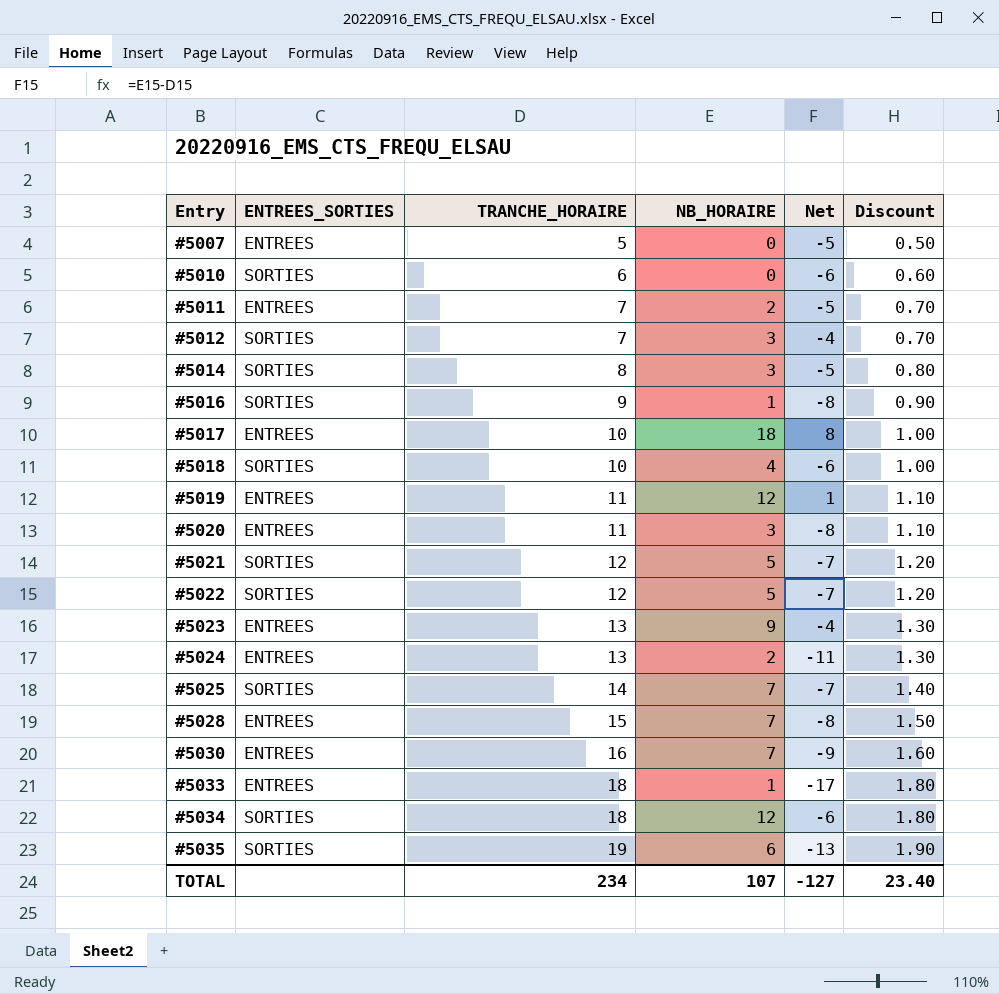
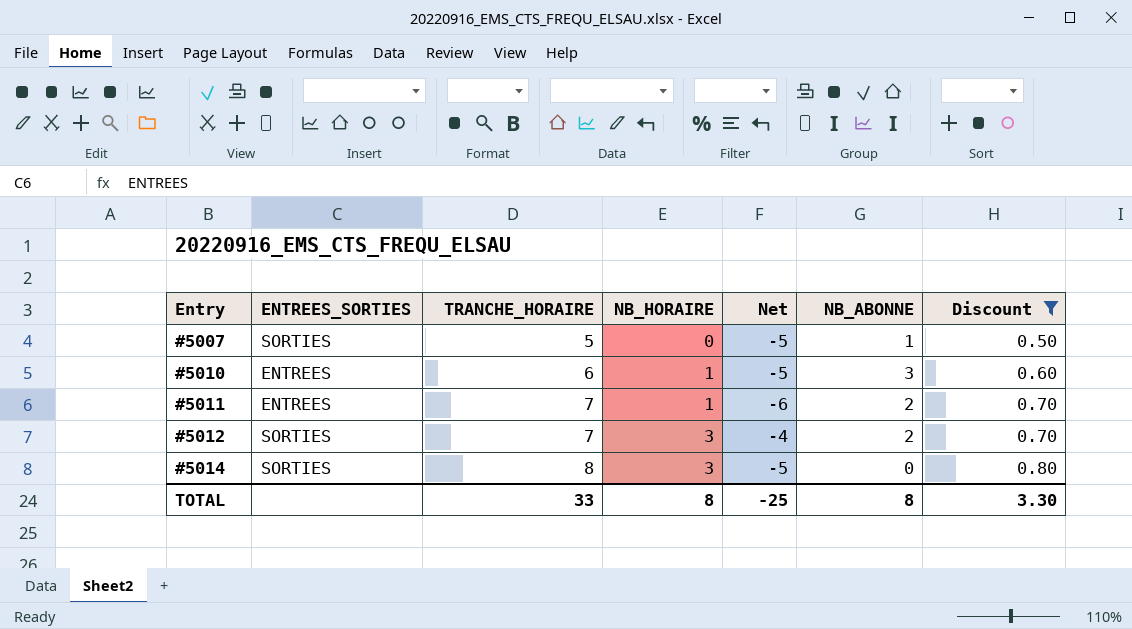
filter: none -> Discount <= 0.80
column NB_ABONNE | position: none -> 6
#5007 | ENTREES_SORTIES: ENTREES -> SORTIES
#5010 | ENTREES_SORTIES: SORTIES -> ENTREES
#5010 | NB_HORAIRE: 0 -> 1
#5010 | Net: -6 -> -5
#5011 | NB_HORAIRE: 2 -> 1
#5011 | Net: -5 -> -6
TOTAL | TRANCHE_HORAIRE: 234 -> 33
TOTAL | NB_HORAIRE: 107 -> 8
TOTAL | Net: -127 -> -25
TOTAL | Discount: 23.40 -> 3.30

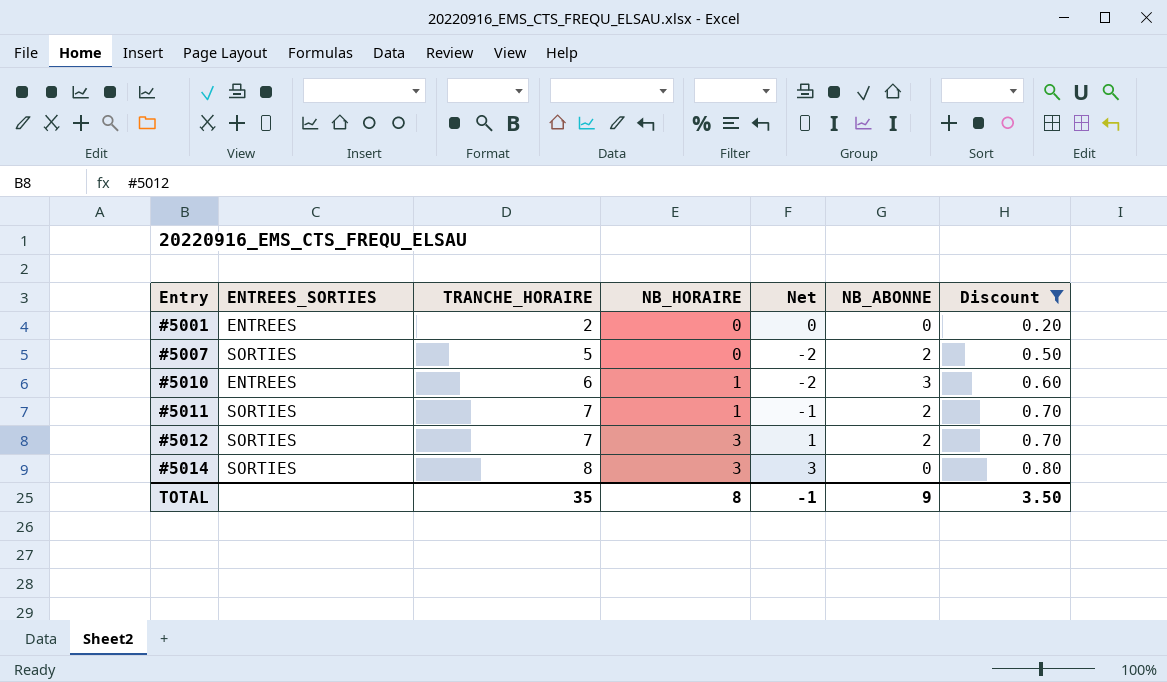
column Net | formula: [NB_HORAIRE] - [TRANCHE_HORAIRE] -> [NB_HORAIRE] - [NB_ABONNE]
row #5001: none -> ENTREES | 2 | 0 | 0 | 0 | 0.20
#5007 | NB_ABONNE: 1 -> 2
#5011 | ENTREES_SORTIES: ENTREES -> SORTIES
TOTAL | TRANCHE_HORAIRE: 33 -> 35
TOTAL | Net: -25 -> -1
TOTAL | NB_ABONNE: 8 -> 9
TOTAL | Discount: 3.30 -> 3.50

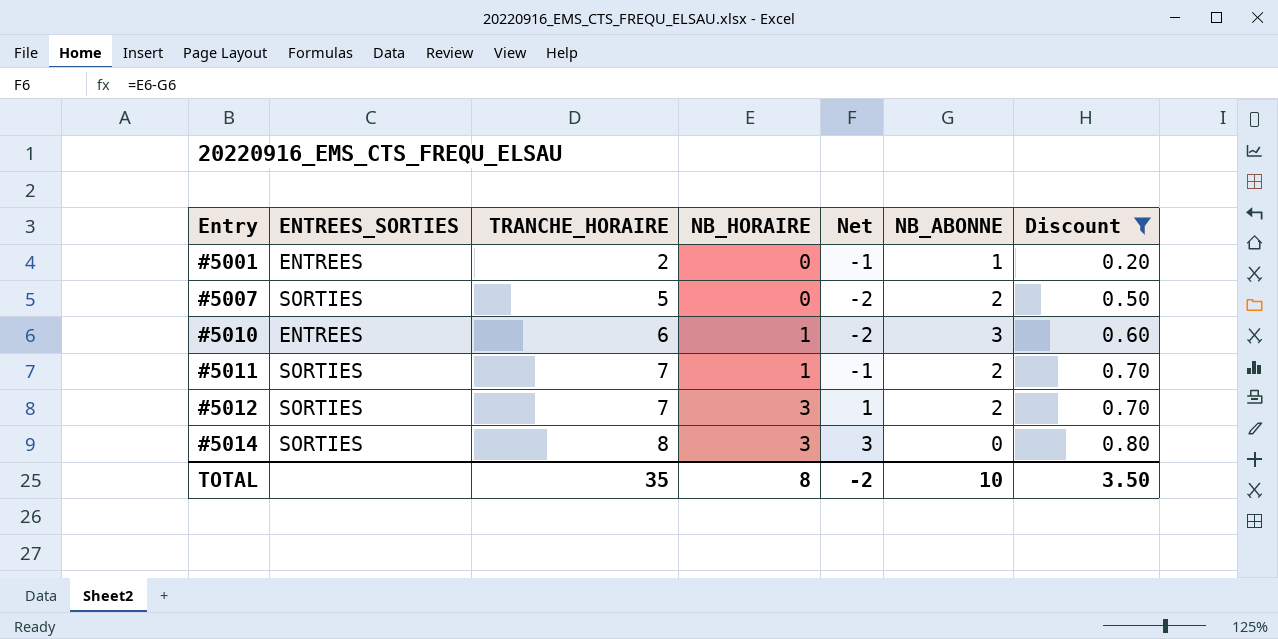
#5001 | Net: 0 -> -1
#5001 | NB_ABONNE: 0 -> 1
TOTAL | Net: -1 -> -2
TOTAL | NB_ABONNE: 9 -> 10

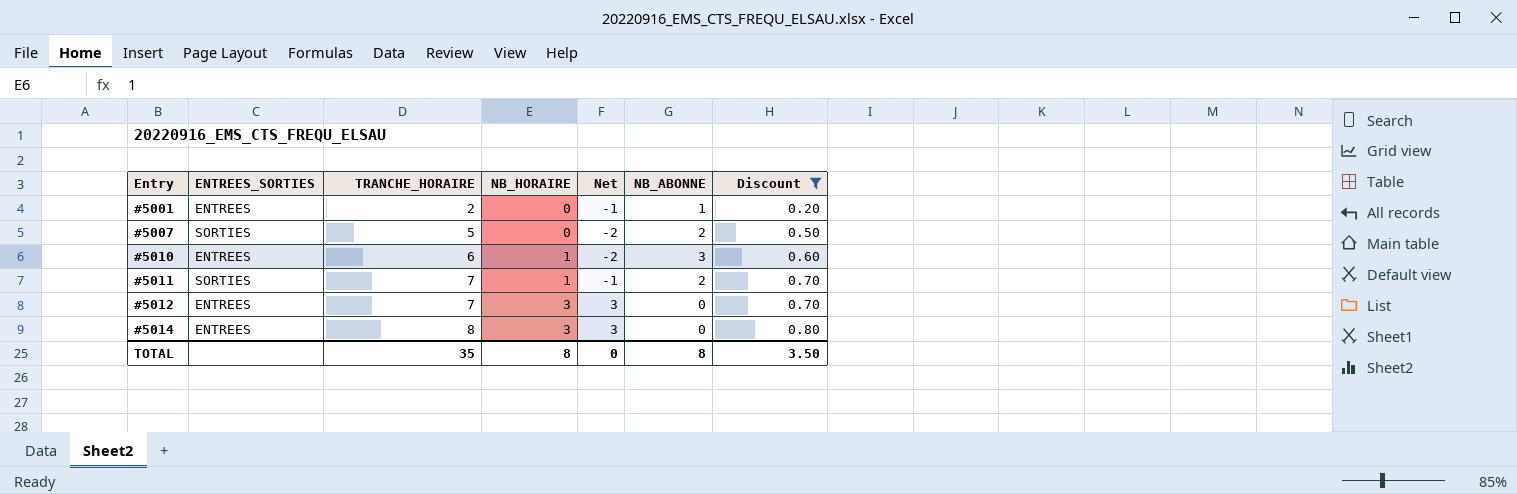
#5012 | ENTREES_SORTIES: SORTIES -> ENTREES
#5012 | Net: 1 -> 3
#5012 | NB_ABONNE: 2 -> 0
#5014 | ENTREES_SORTIES: SORTIES -> ENTREES
TOTAL | Net: -2 -> 0
TOTAL | NB_ABONNE: 10 -> 8

